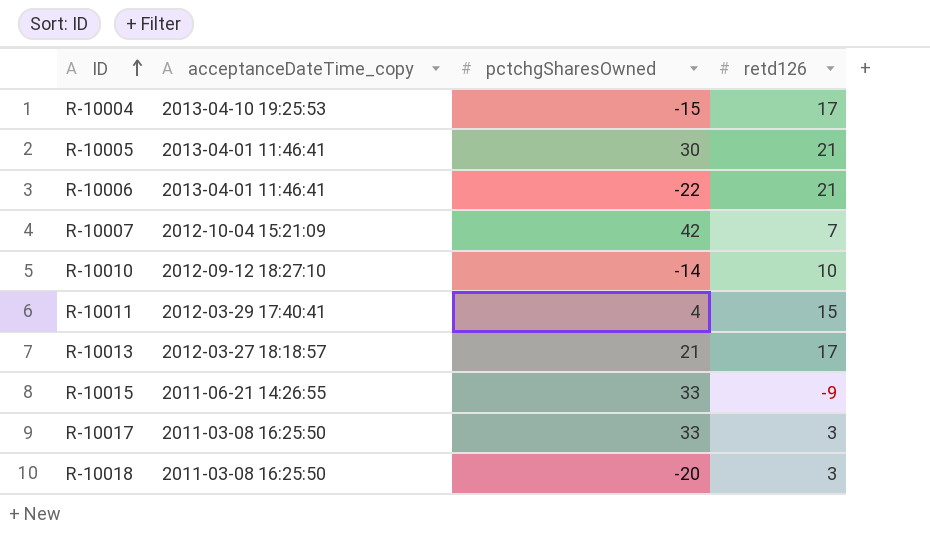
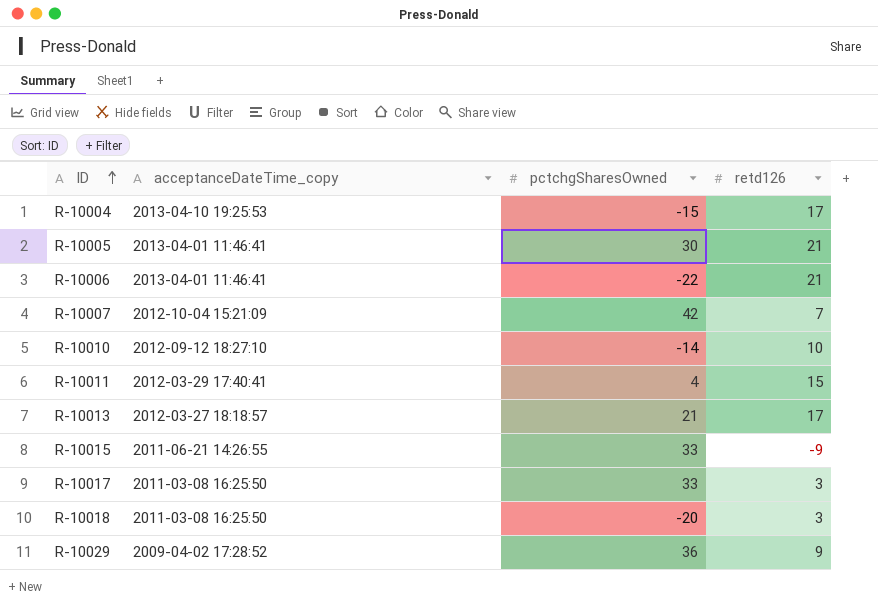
row R-10029: none -> 2009-04-02 17:28:52 | 36 | 9

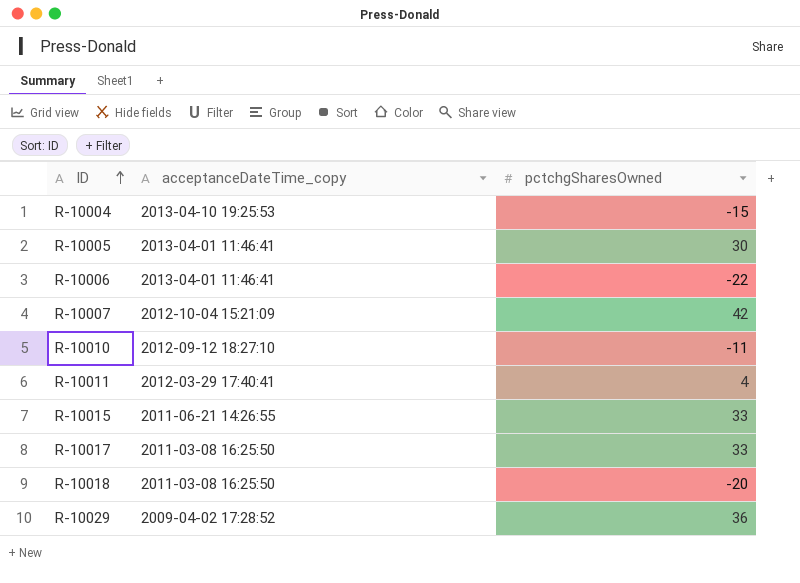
column retd126 | position: 4 -> none
row R-10013: 2012-03-27 18:18:57 | 21 | 17 -> none
R-10010 | pctchgSharesOwned: -14 -> -11

